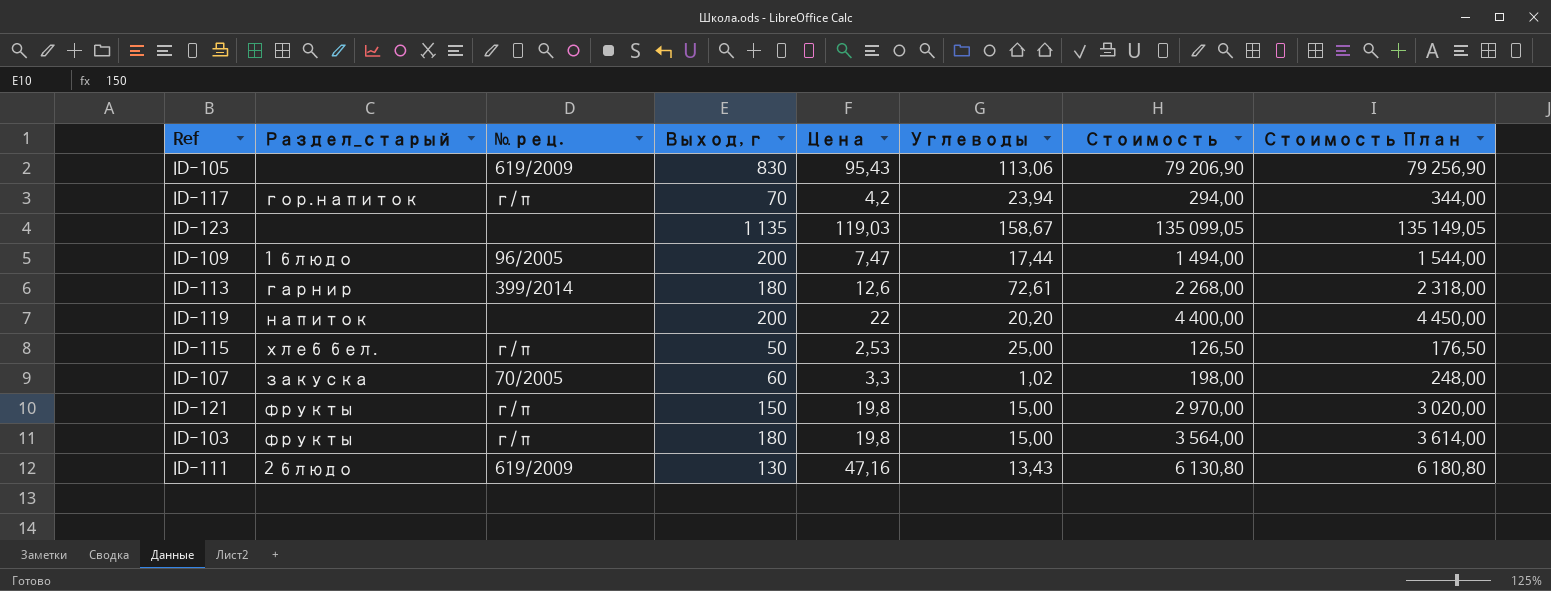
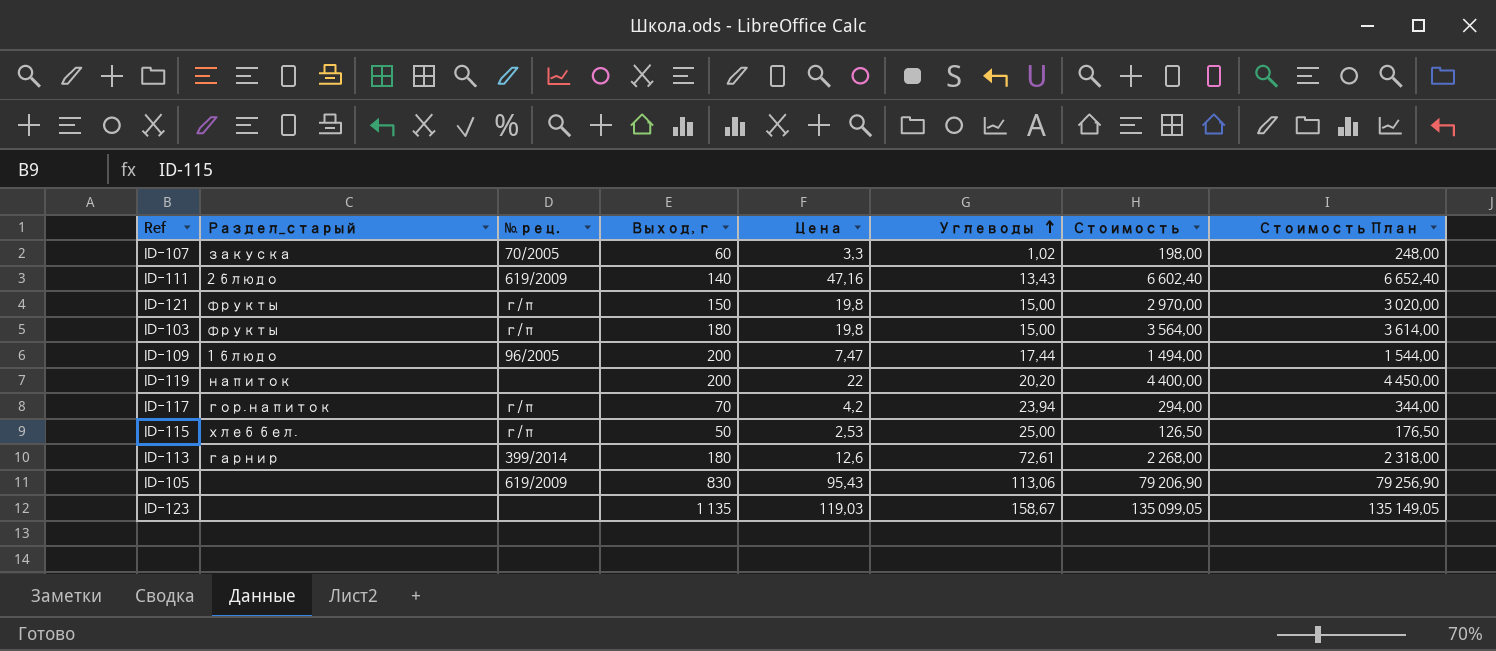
row order: none -> Углеводы ascending
ID-111 | Выход, г: 130 -> 140
ID-111 | Стоимость: 6 130,80 -> 6 602,40
ID-111 | Стоимость План: 6 180,80 -> 6 652,40

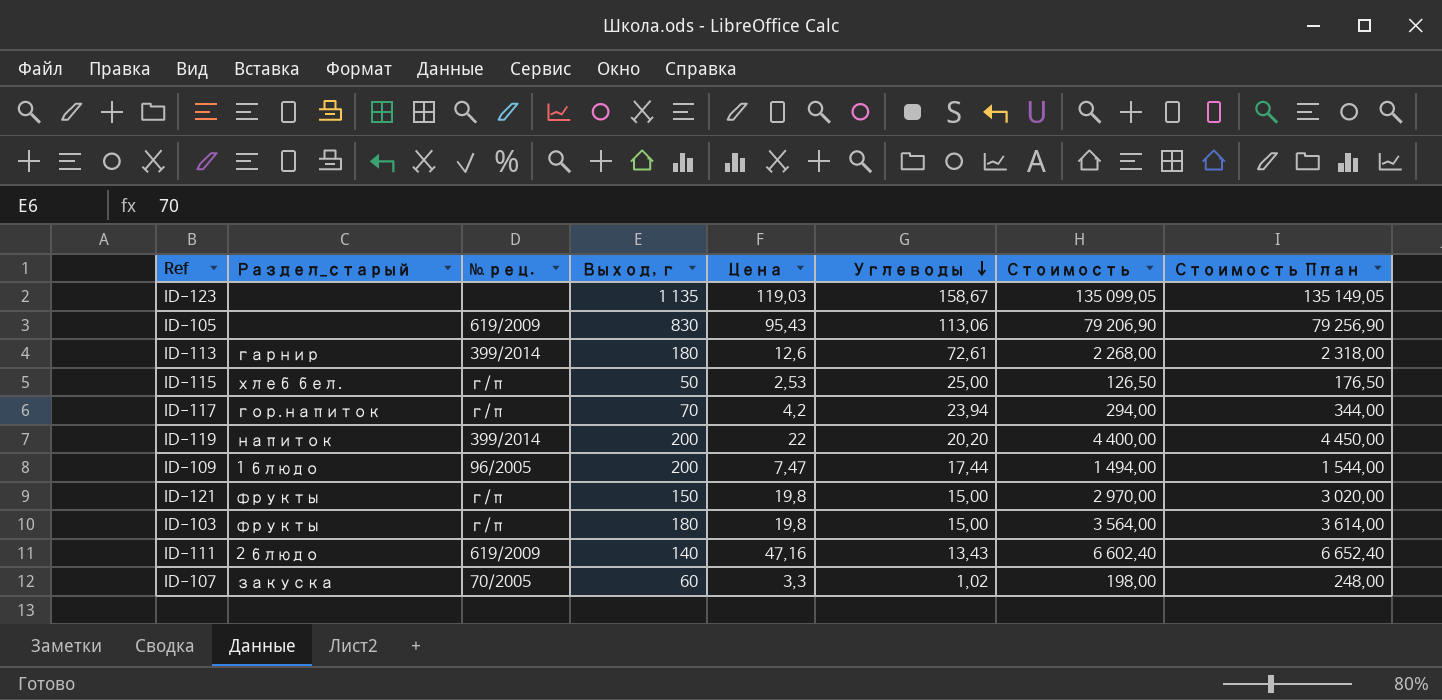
row order: Углеводы ascending -> Углеводы descending
ID-119 | № рец.: none -> 399/2014

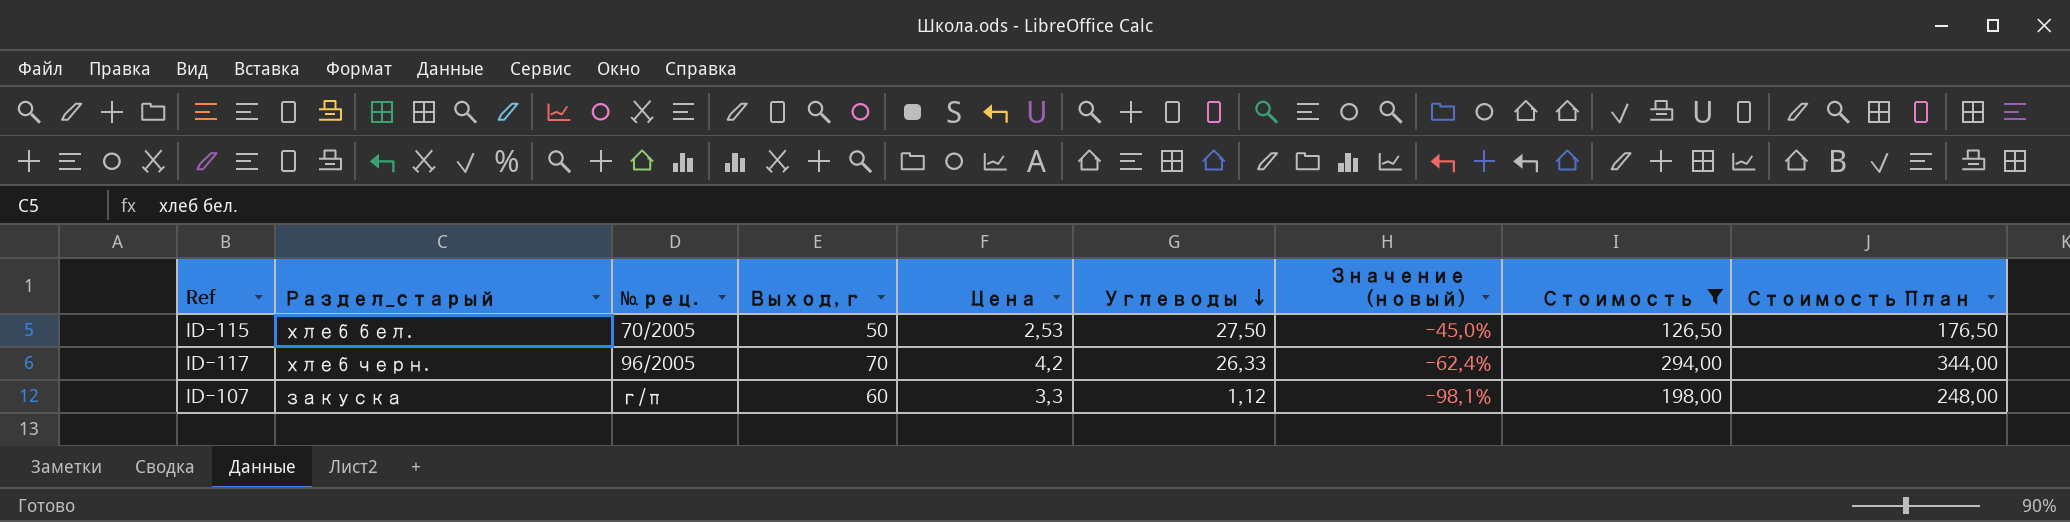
filter: none -> Стоимость <= 294,00
column Значение (новый) | formula: none -> ([Углеводы] - [Выход, г]) / [Выход, г]
ID-115 | № рец.: г/п -> 70/2005
ID-115 | Углеводы: 25,00 -> 27,50
ID-117 | Раздел_старый: гор.напиток -> хлеб черн.
ID-117 | № рец.: г/п -> 96/2005
ID-117 | Углеводы: 23,94 -> 26,33
ID-107 | № рец.: 70/2005 -> г/п
ID-107 | Углеводы: 1,02 -> 1,12

